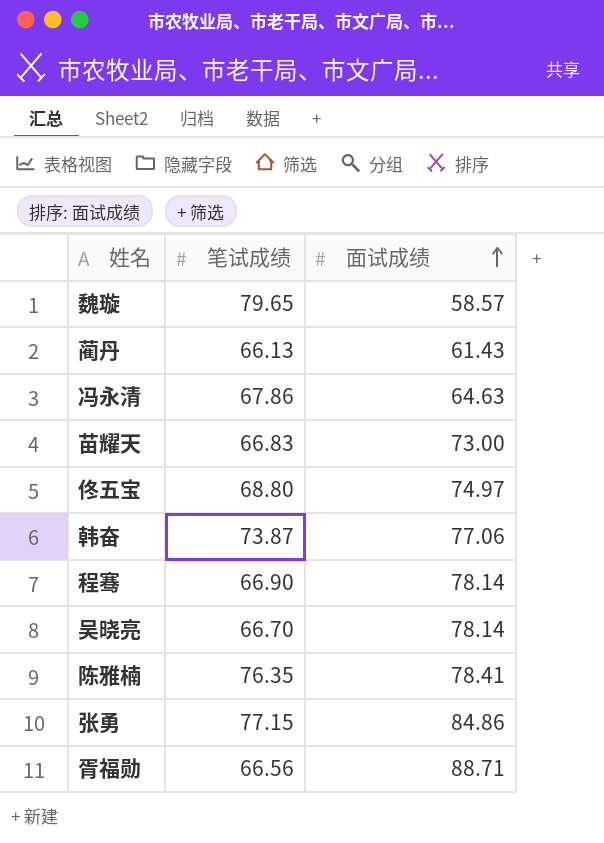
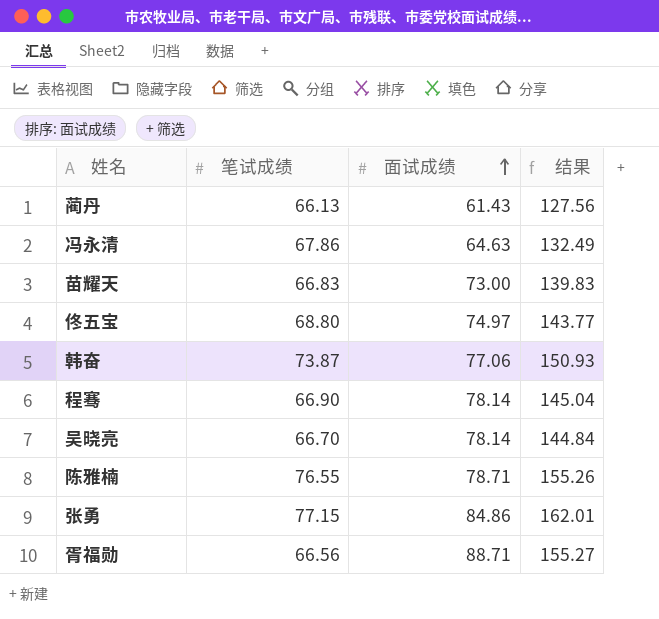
column 结果 | formula: none -> [笔试成绩] + [面试成绩]
row 魏璇: 79.65 | 58.57 -> none
陈雅楠 | 笔试成绩: 76.35 -> 76.55
陈雅楠 | 面试成绩: 78.41 -> 78.71

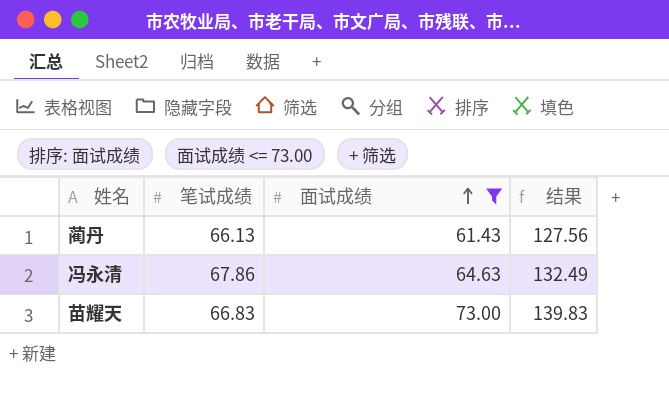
filter: none -> 面试成绩 <= 73.00

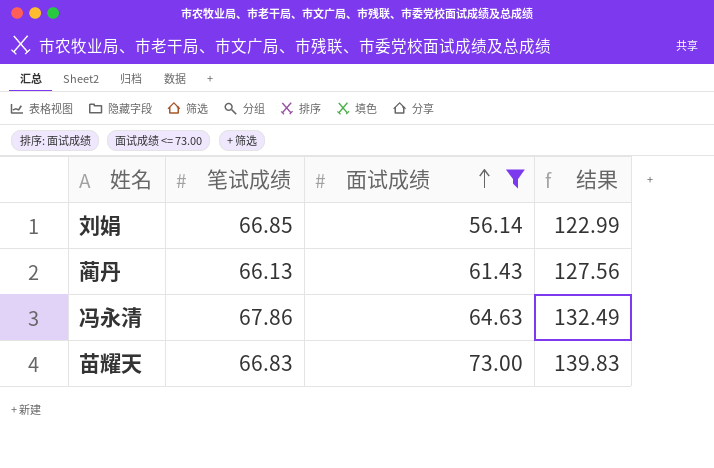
row 刘娟: none -> 66.85 | 56.14 | 122.99

